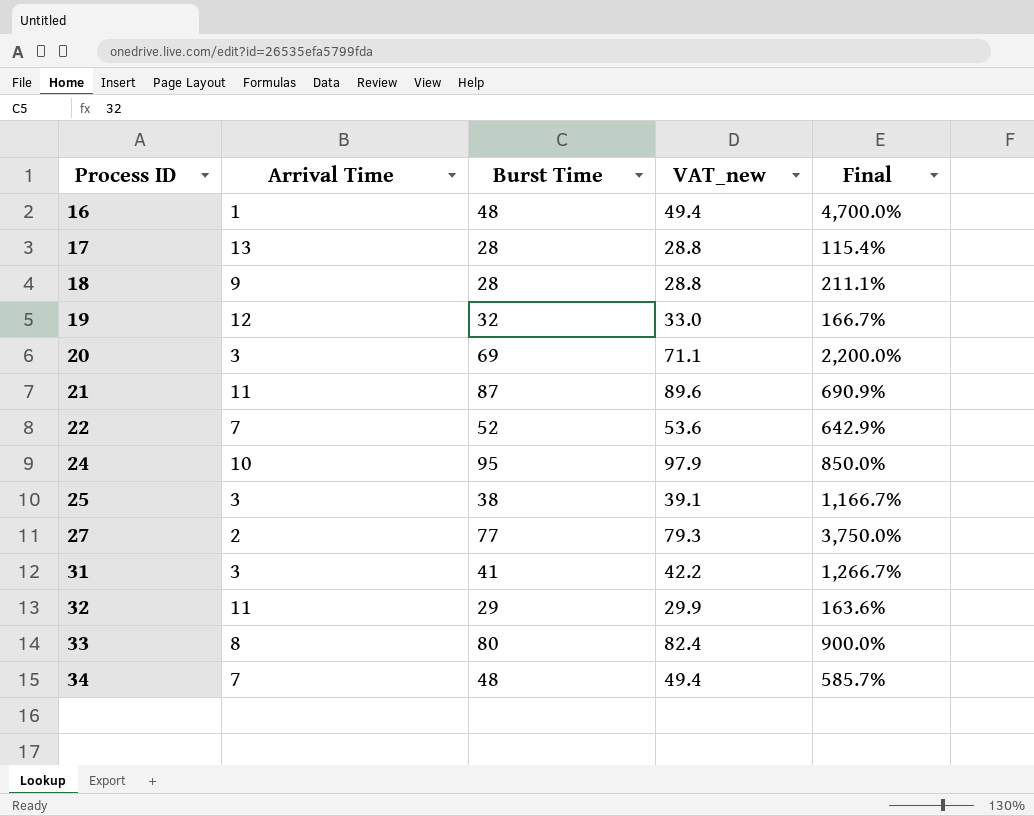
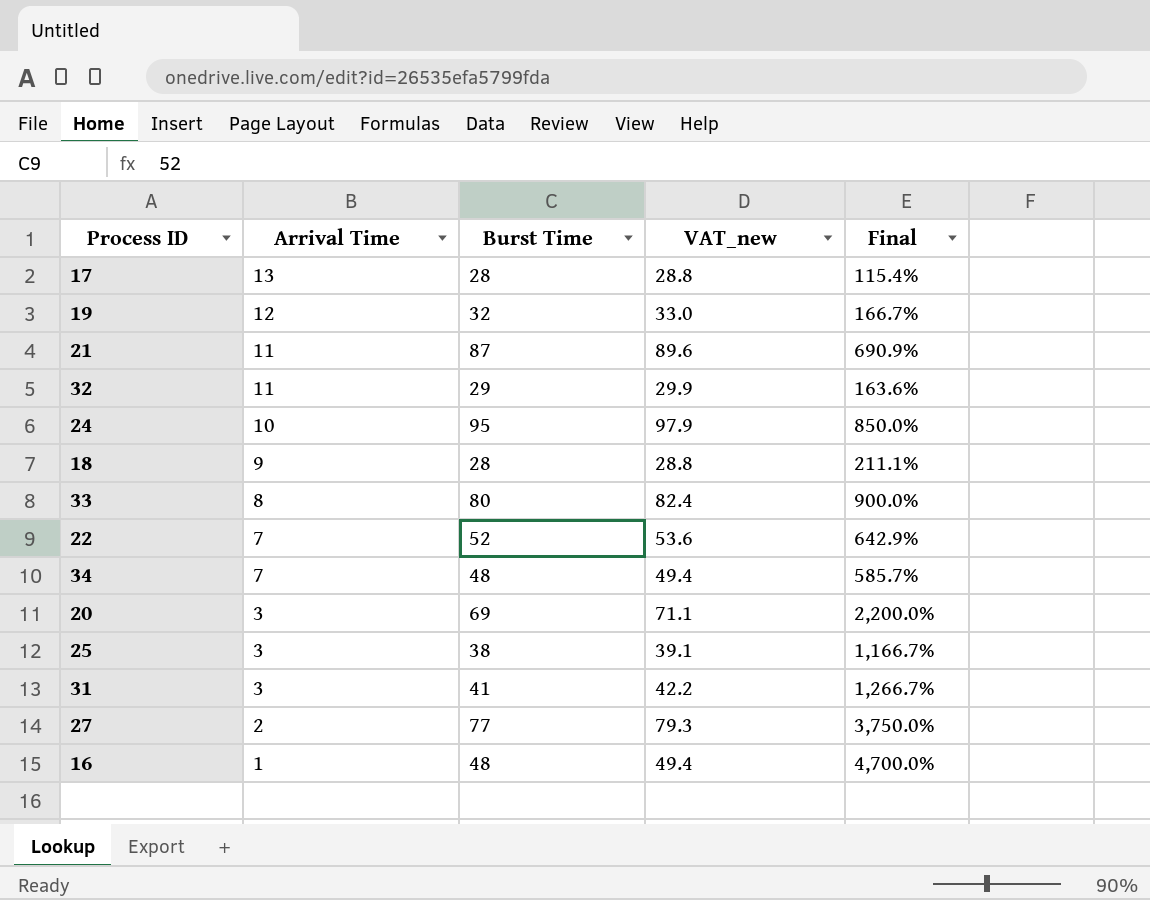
row order: Process ID ascending -> Arrival Time descending

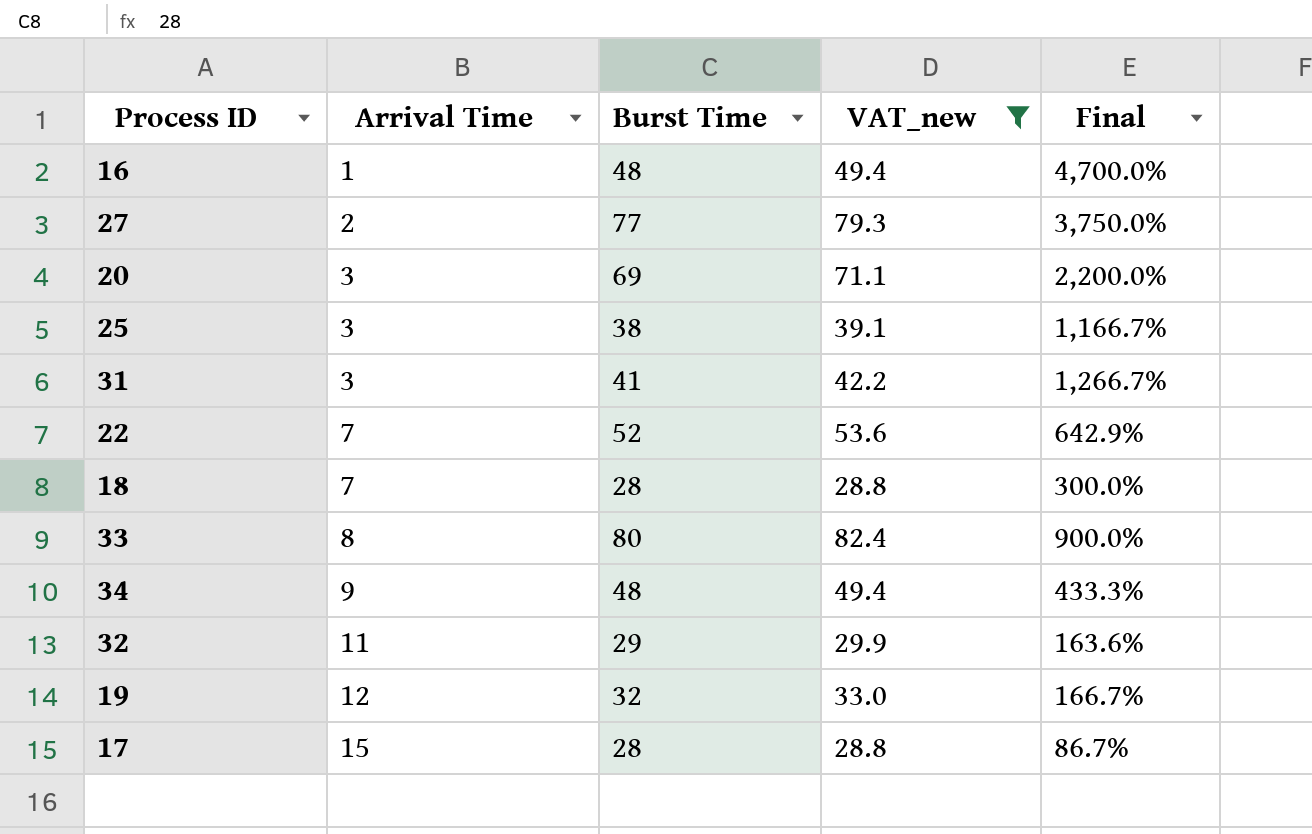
filter: none -> VAT_new <= 82.4
row order: Arrival Time descending -> Arrival Time ascending
18 | Arrival Time: 9 -> 7
18 | Final: 211.1% -> 300.0%
34 | Arrival Time: 7 -> 9
34 | Final: 585.7% -> 433.3%
17 | Arrival Time: 13 -> 15
17 | Final: 115.4% -> 86.7%

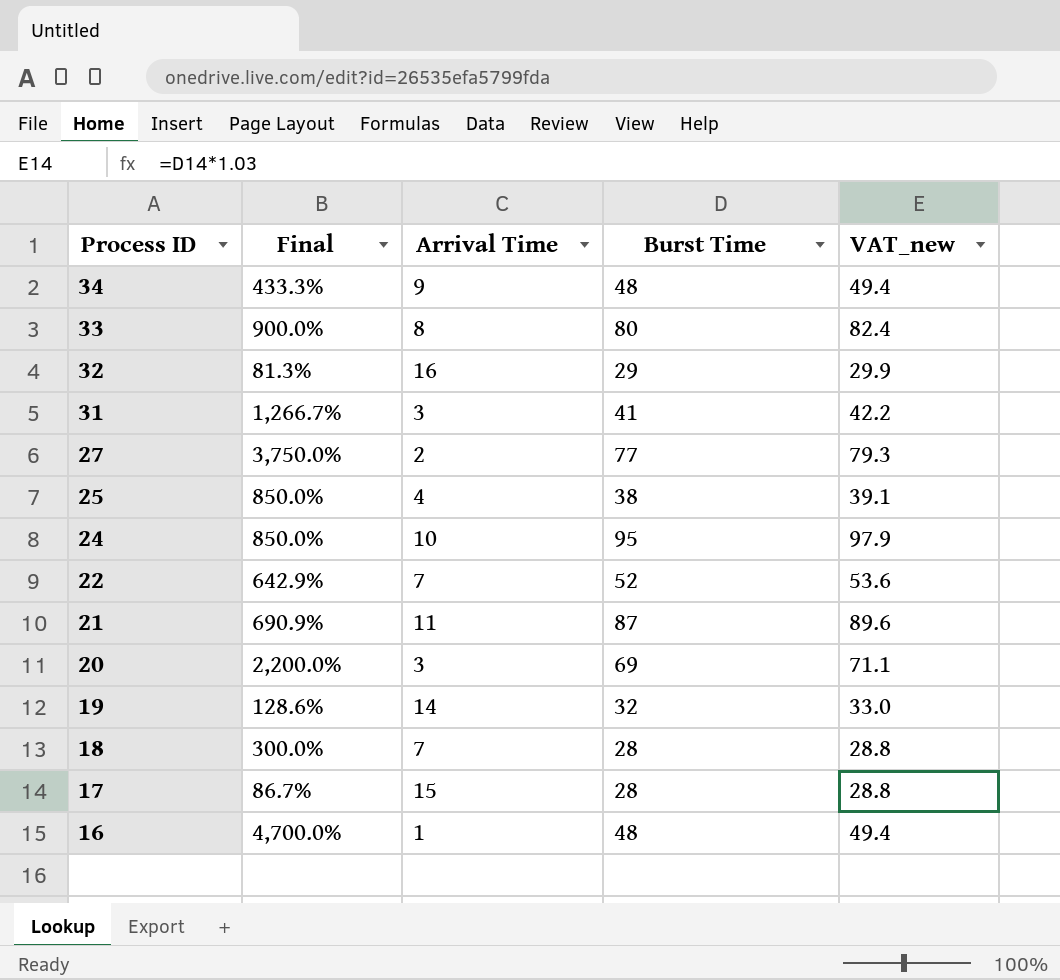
filter: VAT_new <= 82.4 -> none
row order: Arrival Time ascending -> Process ID descending
column Final | position: 5 -> 2
32 | Final: 163.6% -> 81.3%
32 | Arrival Time: 11 -> 16
25 | Final: 1,166.7% -> 850.0%
25 | Arrival Time: 3 -> 4
19 | Final: 166.7% -> 128.6%
19 | Arrival Time: 12 -> 14

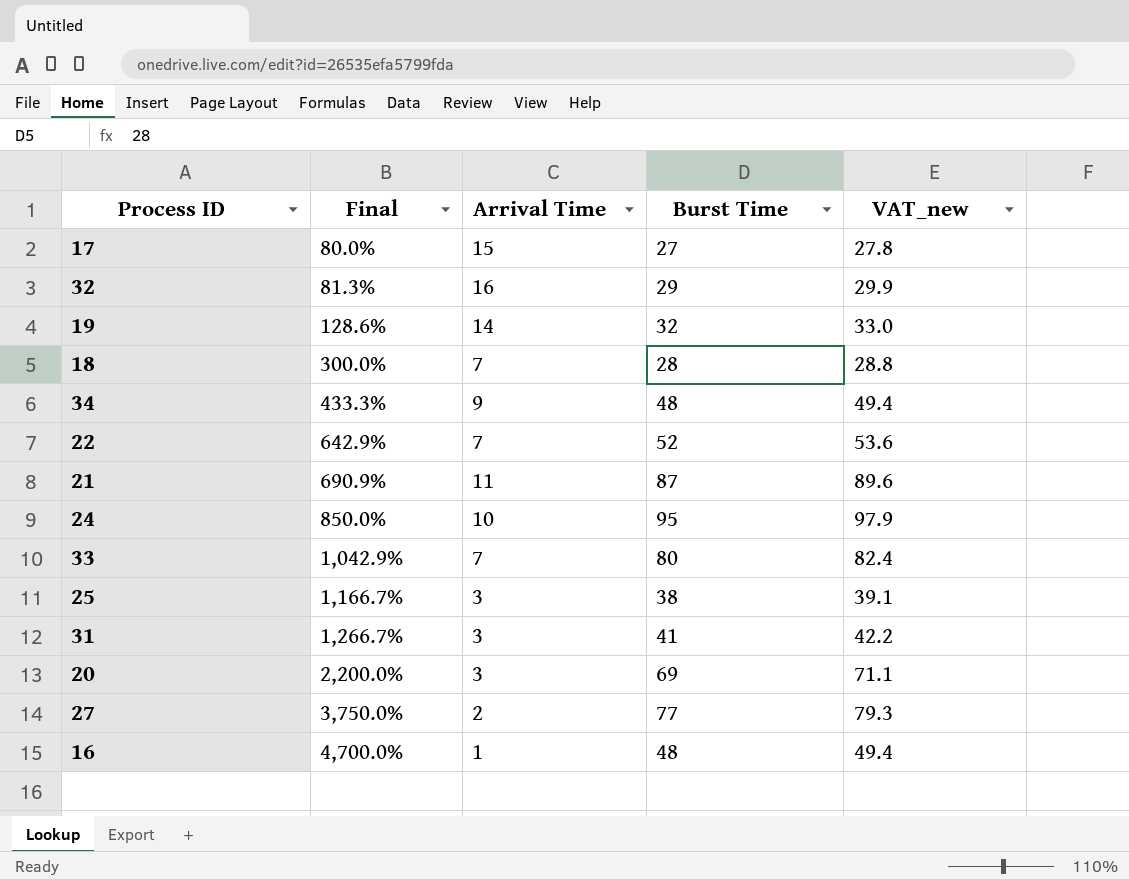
row order: Process ID descending -> Final ascending
17 | Final: 86.7% -> 80.0%
17 | Burst Time: 28 -> 27
17 | VAT_new: 28.8 -> 27.8
33 | Final: 900.0% -> 1,042.9%
33 | Arrival Time: 8 -> 7
25 | Final: 850.0% -> 1,166.7%
25 | Arrival Time: 4 -> 3

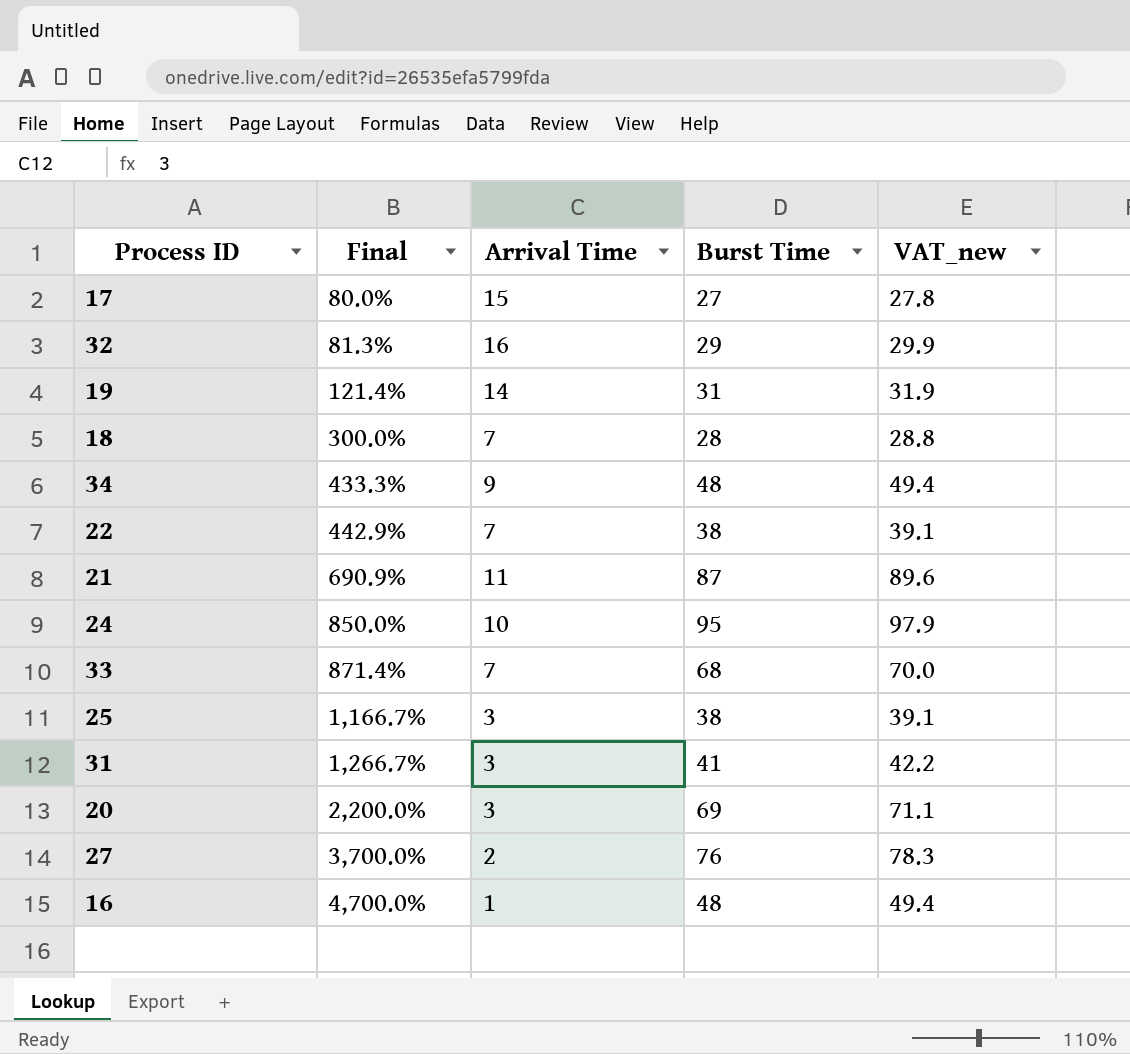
19 | Final: 128.6% -> 121.4%
19 | Burst Time: 32 -> 31
19 | VAT_new: 33.0 -> 31.9
22 | Final: 642.9% -> 442.9%
22 | Burst Time: 52 -> 38
22 | VAT_new: 53.6 -> 39.1
33 | Final: 1,042.9% -> 871.4%
33 | Burst Time: 80 -> 68
33 | VAT_new: 82.4 -> 70.0
27 | Final: 3,750.0% -> 3,700.0%
27 | Burst Time: 77 -> 76
27 | VAT_new: 79.3 -> 78.3

